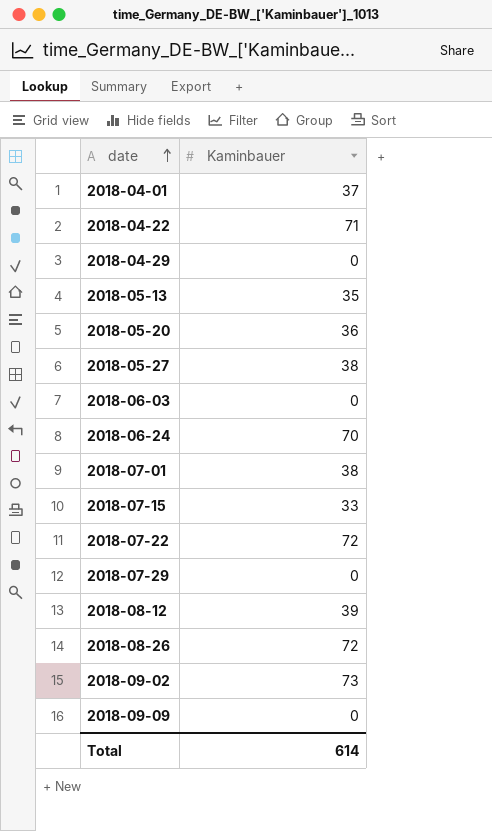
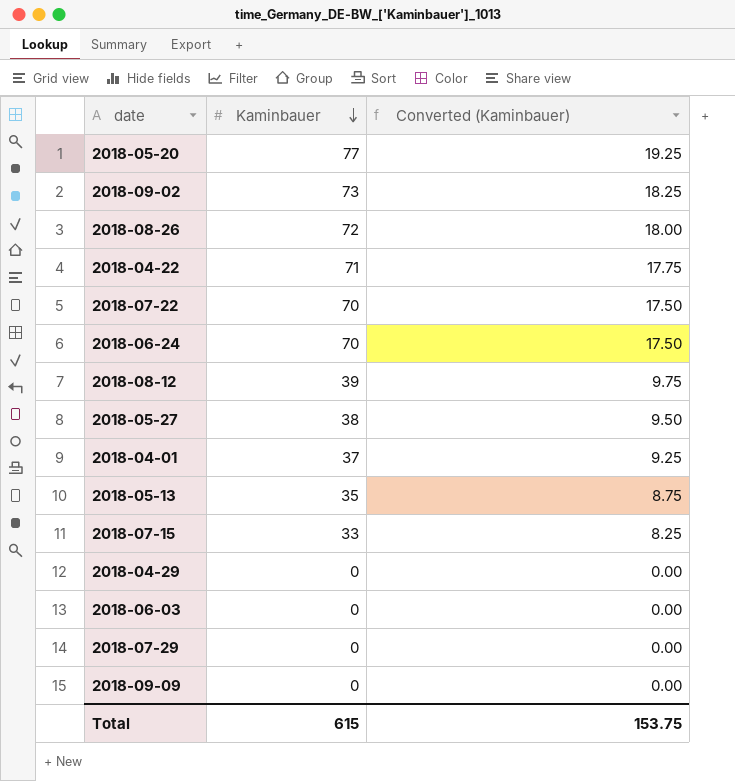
row order: date ascending -> Kaminbauer descending
column Converted (Kaminbauer) | formula: none -> [Kaminbauer] * 0.25
row 2018-07-01: 38 -> none
2018-05-20 | Kaminbauer: 36 -> 77
2018-07-22 | Kaminbauer: 72 -> 70
Total | Kaminbauer: 614 -> 615

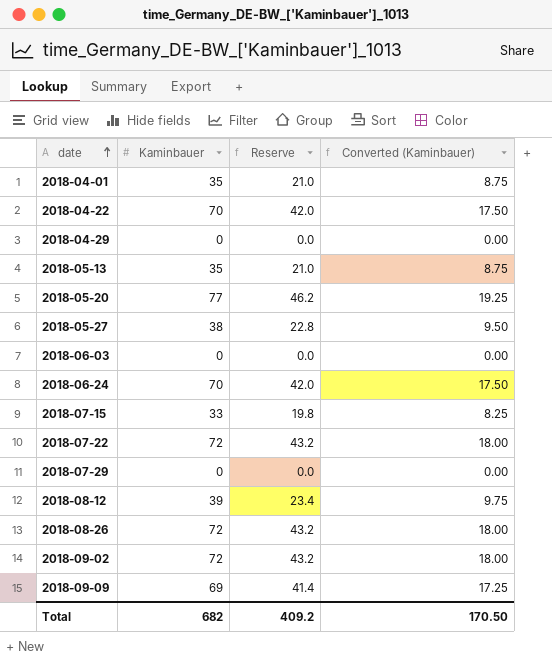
row order: Kaminbauer descending -> date ascending
column Reserve | formula: none -> [Kaminbauer] * 0.6
2018-04-01 | Kaminbauer: 37 -> 35
2018-04-01 | Converted (Kaminbauer): 9.25 -> 8.75
2018-04-22 | Kaminbauer: 71 -> 70
2018-04-22 | Converted (Kaminbauer): 17.75 -> 17.50
2018-07-22 | Kaminbauer: 70 -> 72
2018-07-22 | Converted (Kaminbauer): 17.50 -> 18.00
2018-09-02 | Kaminbauer: 73 -> 72
2018-09-02 | Converted (Kaminbauer): 18.25 -> 18.00
2018-09-09 | Kaminbauer: 0 -> 69
2018-09-09 | Converted (Kaminbauer): 0.00 -> 17.25
Total | Kaminbauer: 615 -> 682
Total | Converted (Kaminbauer): 153.75 -> 170.50

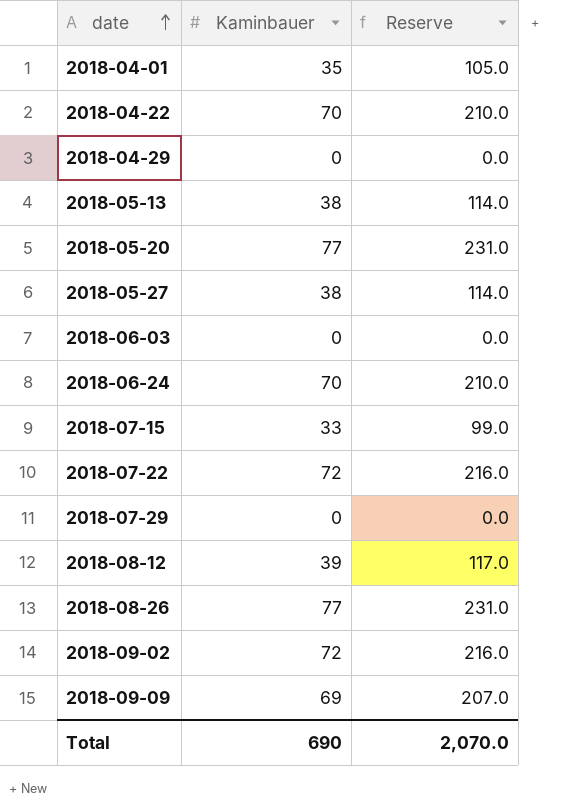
column Converted (Kaminbauer) | formula: [Kaminbauer] * 0.25 -> none
column Reserve | formula: [Kaminbauer] * 0.6 -> [Kaminbauer] * 3
2018-05-13 | Kaminbauer: 35 -> 38
2018-08-26 | Kaminbauer: 72 -> 77
Total | Kaminbauer: 682 -> 690
Total | Reserve: 409.2 -> 2,070.0

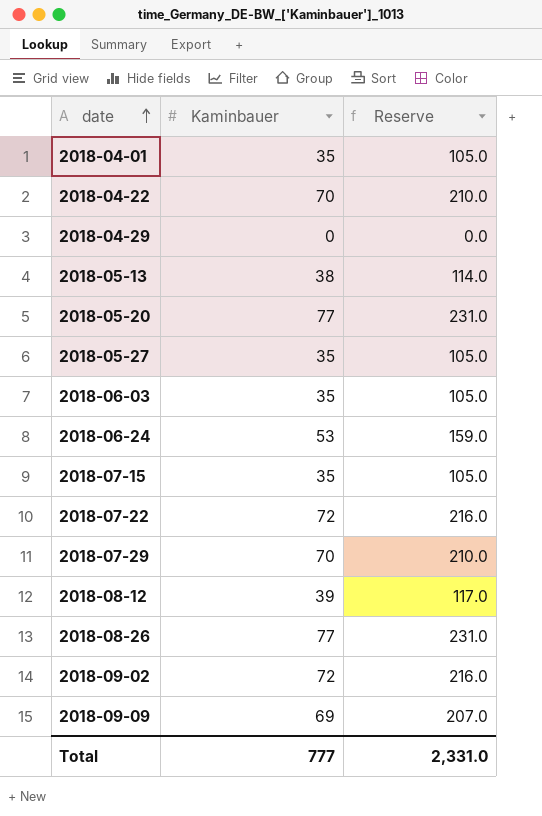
2018-05-27 | Kaminbauer: 38 -> 35
2018-05-27 | Reserve: 114.0 -> 105.0
2018-06-03 | Kaminbauer: 0 -> 35
2018-06-03 | Reserve: 0.0 -> 105.0
2018-06-24 | Kaminbauer: 70 -> 53
2018-06-24 | Reserve: 210.0 -> 159.0
2018-07-15 | Kaminbauer: 33 -> 35
2018-07-15 | Reserve: 99.0 -> 105.0
2018-07-29 | Kaminbauer: 0 -> 70
2018-07-29 | Reserve: 0.0 -> 210.0
Total | Kaminbauer: 690 -> 777
Total | Reserve: 2,070.0 -> 2,331.0

